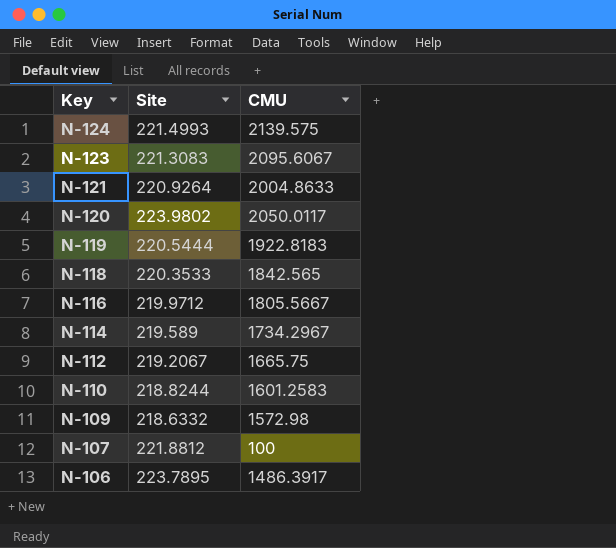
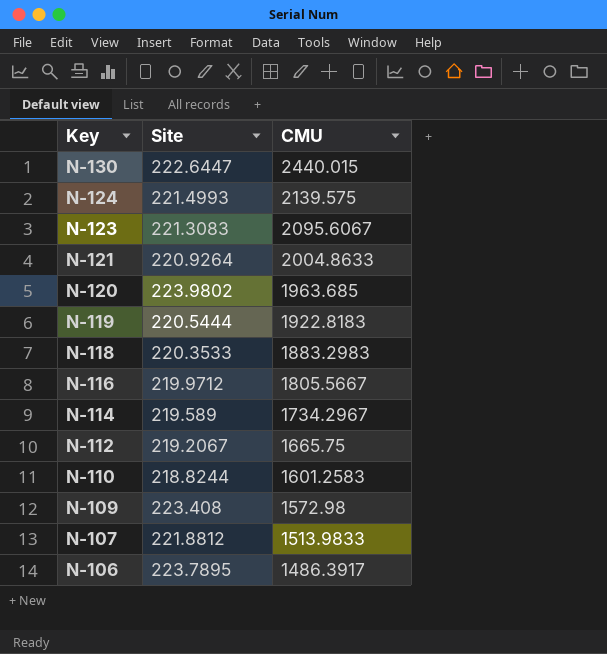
row N-130: none -> 222.6447 | 2440.015
N-120 | CMU: 2050.0117 -> 1963.685
N-118 | CMU: 1842.565 -> 1883.2983
N-109 | Site: 218.6332 -> 223.408
N-107 | CMU: 100 -> 1513.9833

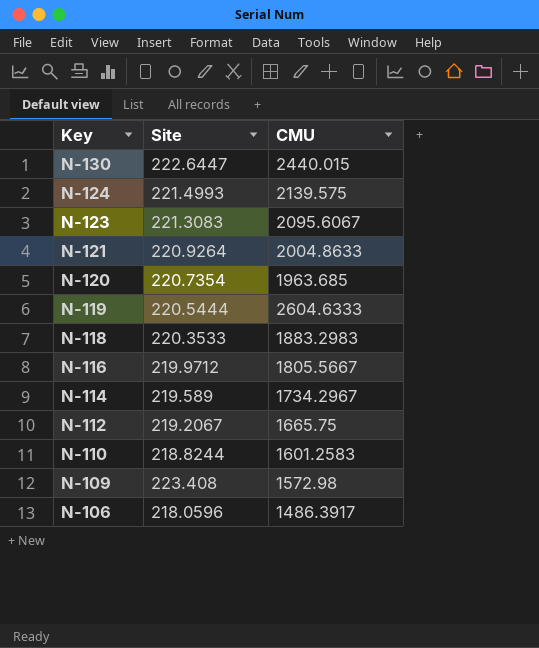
row N-107: 221.8812 | 1513.9833 -> none
N-120 | Site: 223.9802 -> 220.7354
N-119 | CMU: 1922.8183 -> 2604.6333
N-106 | Site: 223.7895 -> 218.0596

